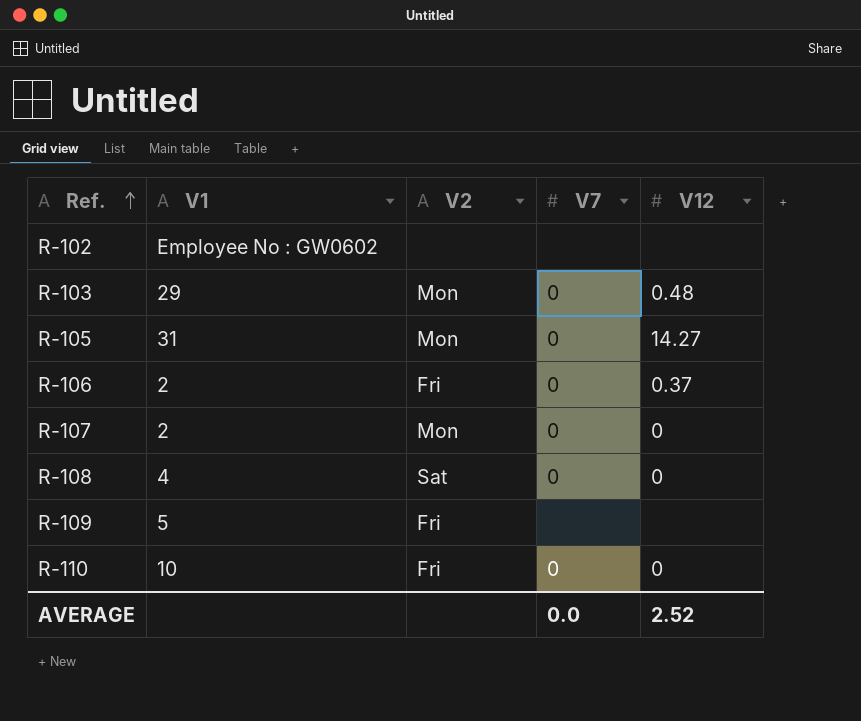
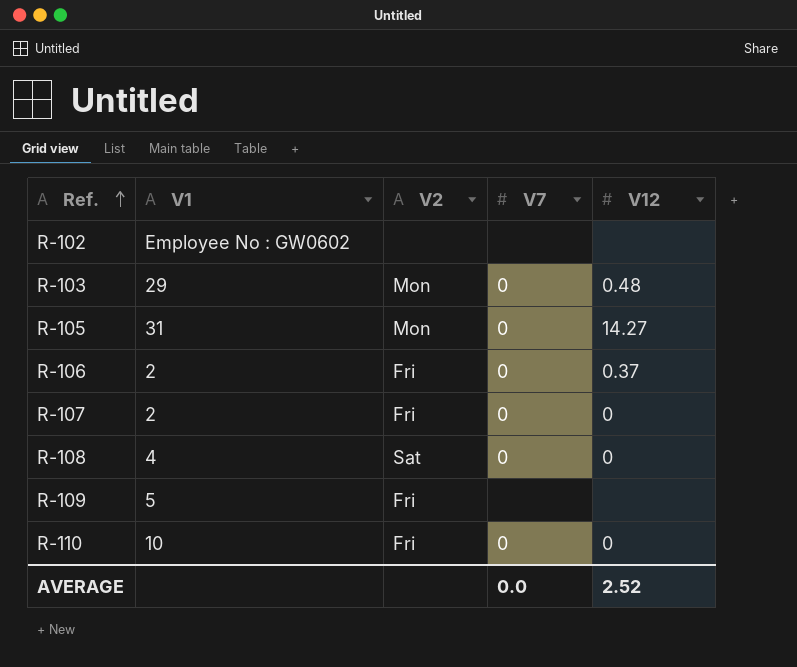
R-107 | V2: Mon -> Fri

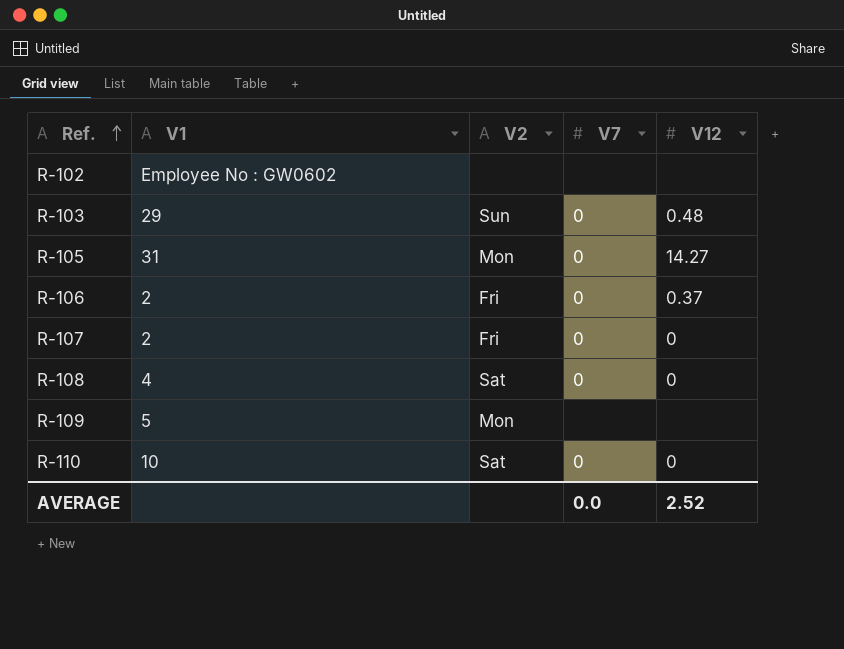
R-103 | V2: Mon -> Sun
R-109 | V2: Fri -> Mon
R-110 | V2: Fri -> Sat

